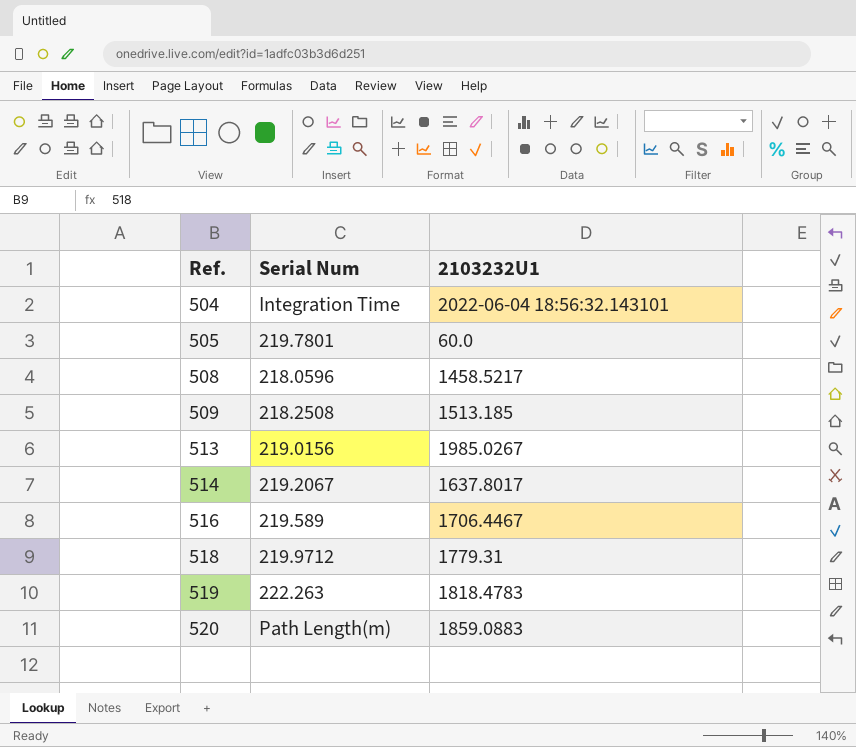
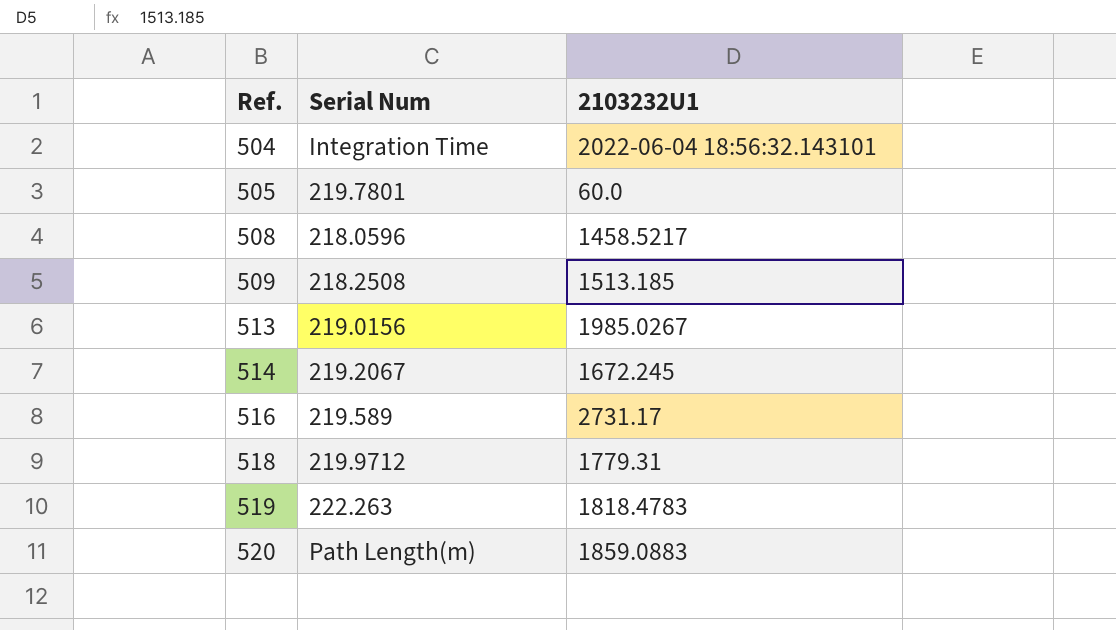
514 | 2103232U1: 1637.8017 -> 1672.245
516 | 2103232U1: 1706.4467 -> 2731.17

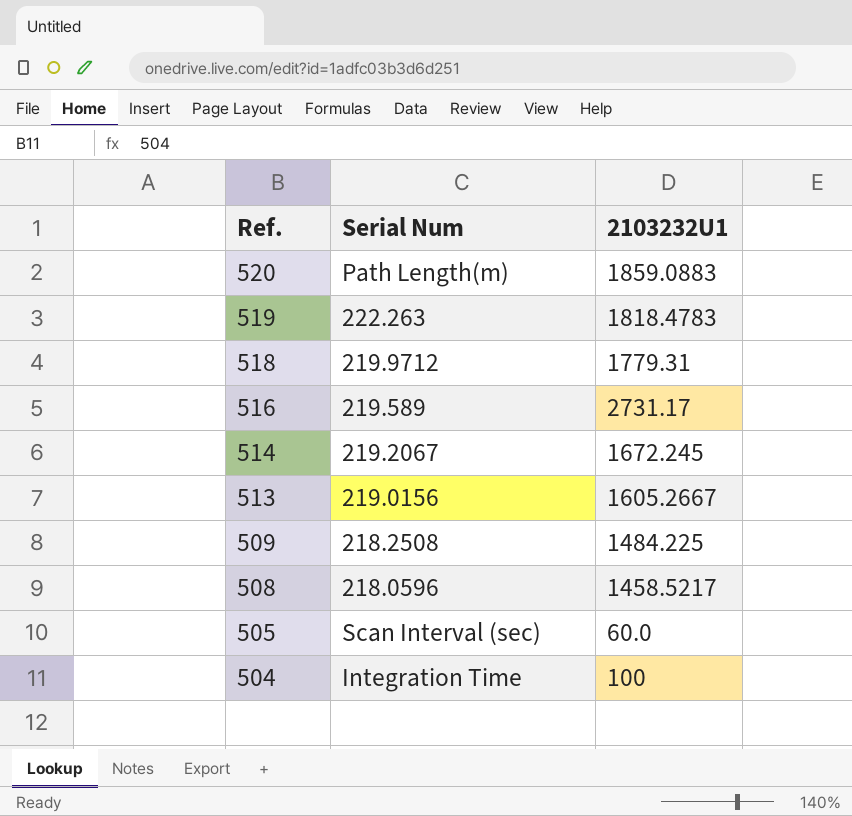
row order: Ref. ascending -> Ref. descending
513 | 2103232U1: 1985.0267 -> 1605.2667
509 | 2103232U1: 1513.185 -> 1484.225
505 | Serial Num: 219.7801 -> Scan Interval (sec)
504 | 2103232U1: 2022-06-04 18:56:32.143101 -> 100

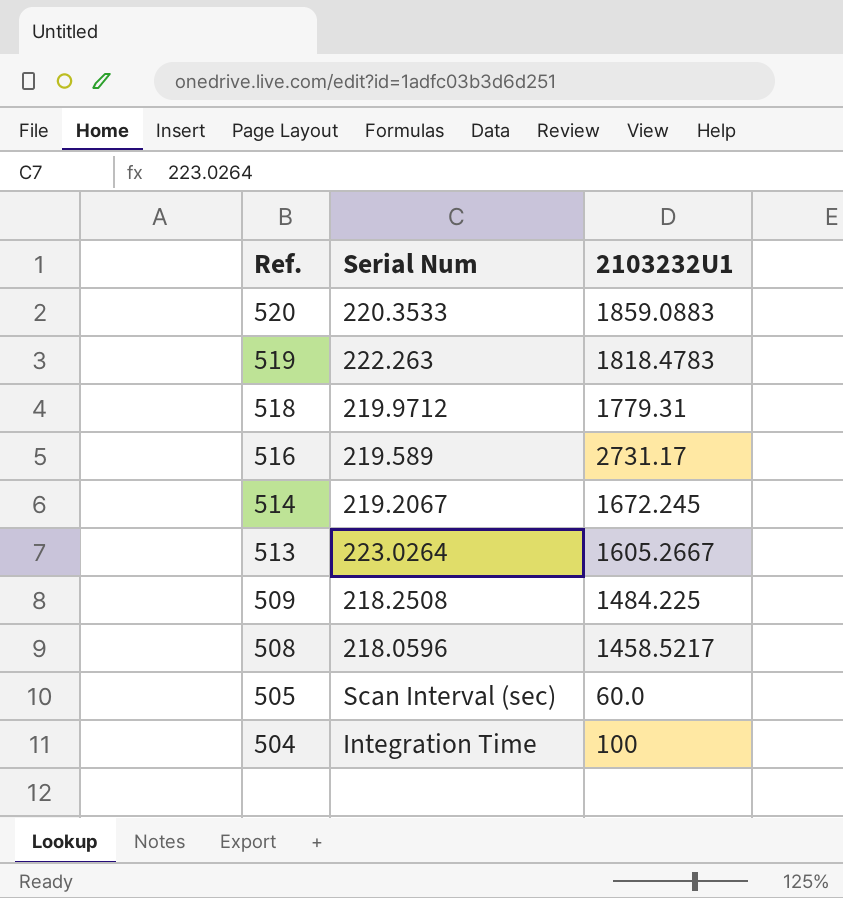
520 | Serial Num: Path Length(m) -> 220.3533
513 | Serial Num: 219.0156 -> 223.0264

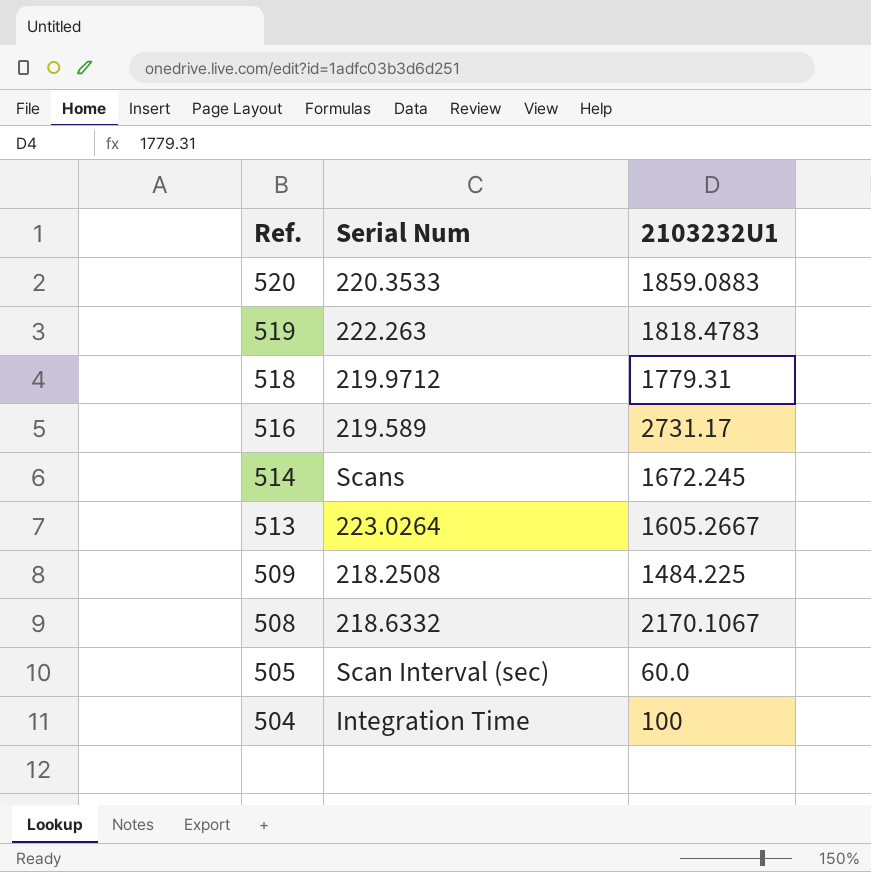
514 | Serial Num: 219.2067 -> Scans
508 | Serial Num: 218.0596 -> 218.6332
508 | 2103232U1: 1458.5217 -> 2170.1067

